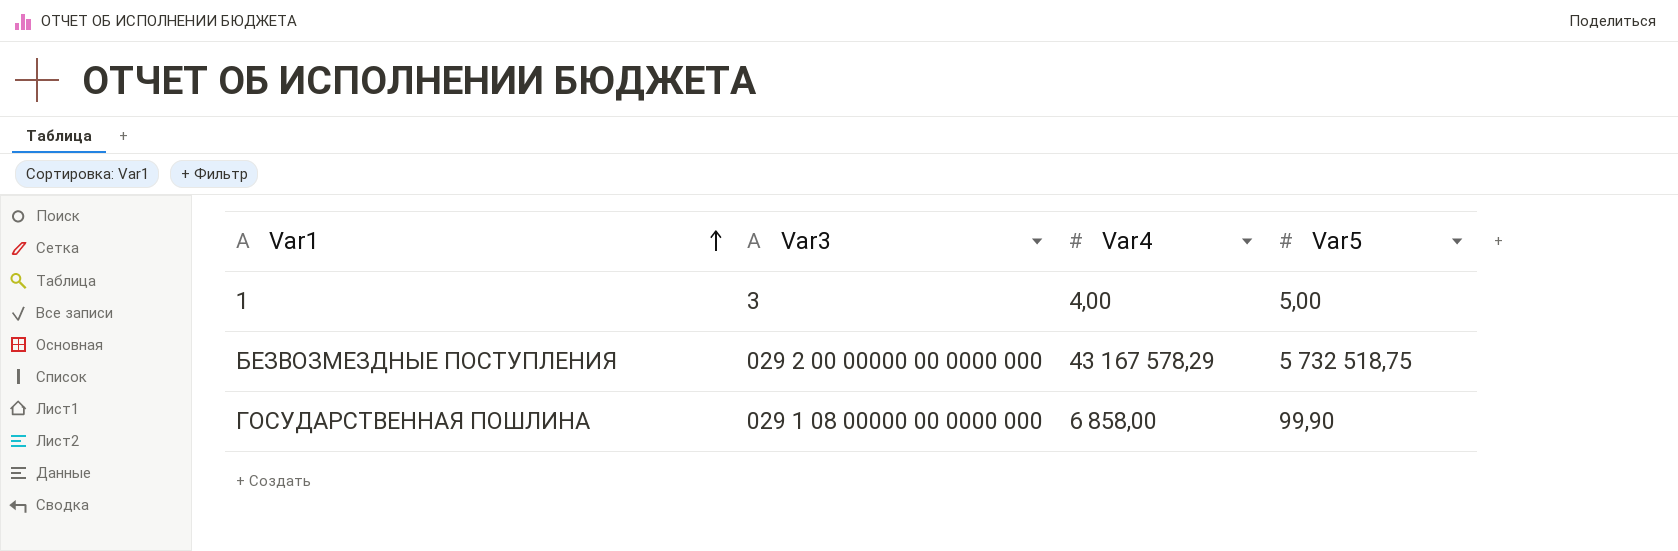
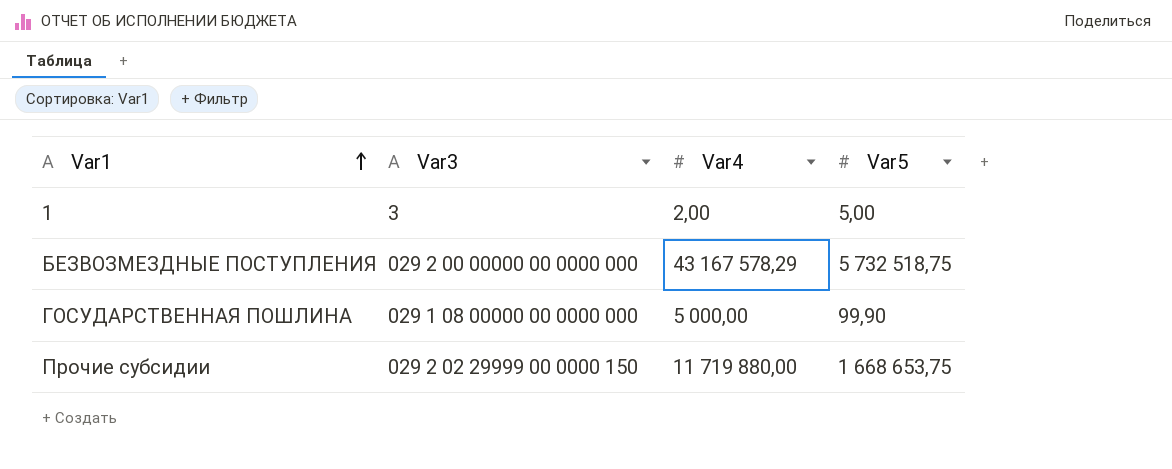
1 | Var4: 4,00 -> 2,00
ГОСУДАРСТВЕННАЯ ПОШЛИНА | Var4: 6 858,00 -> 5 000,00
row Прочие субсидии: none -> 029 2 02 29999 00 0000 150 | 11 719 880,00 | 1 668 653,75

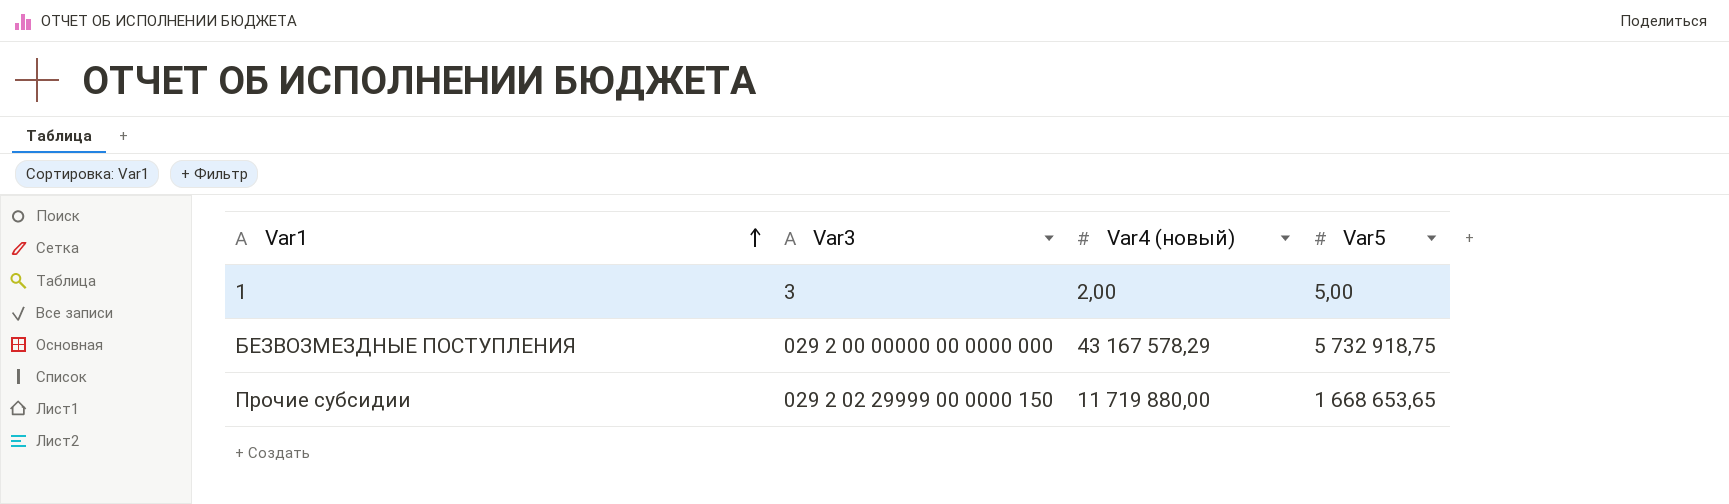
column name: Var4 -> Var4 (новый)
row ГОСУДАРСТВЕННАЯ ПОШЛИНА: 029 1 08 00000 00 0000 000 | 5 000,00 | 99,90 -> none
БЕЗВОЗМЕЗДНЫЕ ПОСТУПЛЕНИЯ | Var5: 5 732 518,75 -> 5 732 918,75
Прочие субсидии | Var5: 1 668 653,75 -> 1 668 653,65

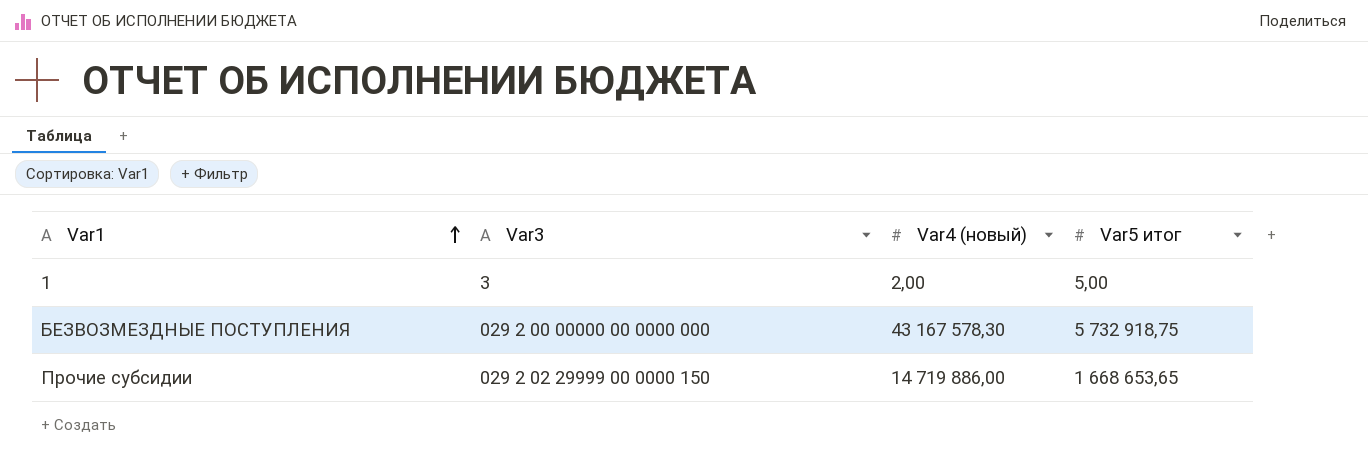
column name: Var5 -> Var5 итог
БЕЗВОЗМЕЗДНЫЕ ПОСТУПЛЕНИЯ | Var4 (новый): 43 167 578,29 -> 43 167 578,30
Прочие субсидии | Var4 (новый): 11 719 880,00 -> 14 719 886,00

